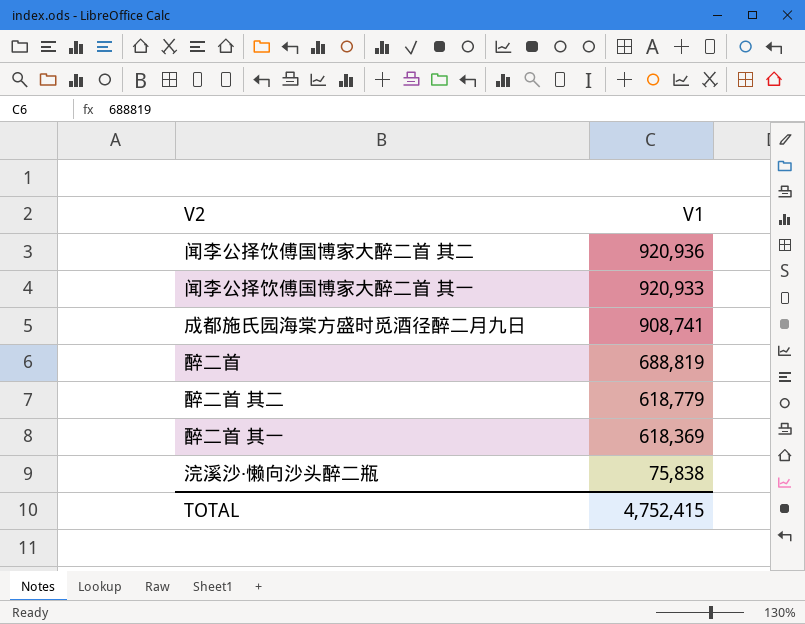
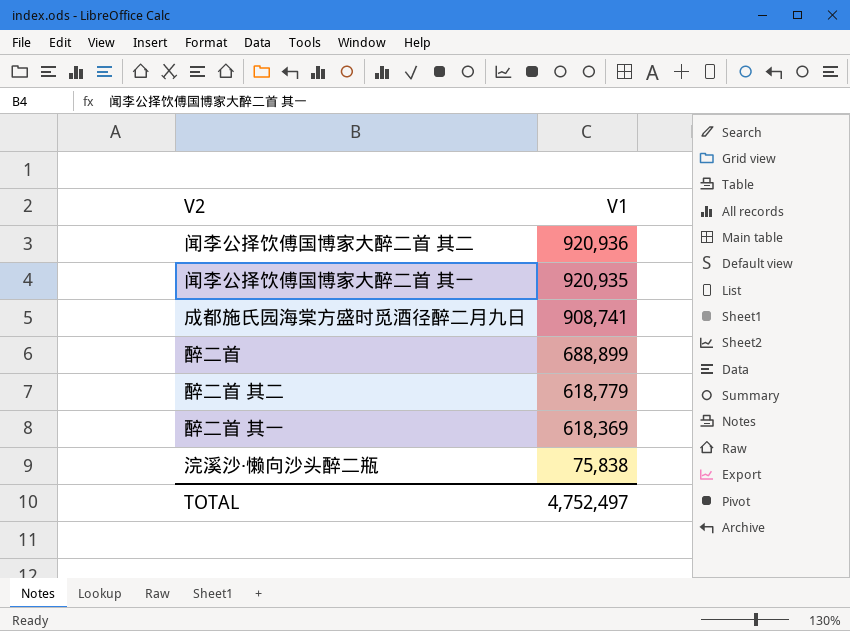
闻李公择饮傅国博家大醉二首 其一 | V1: 920,933 -> 920,935
醉二首 | V1: 688,819 -> 688,899
TOTAL | V1: 4,752,415 -> 4,752,497

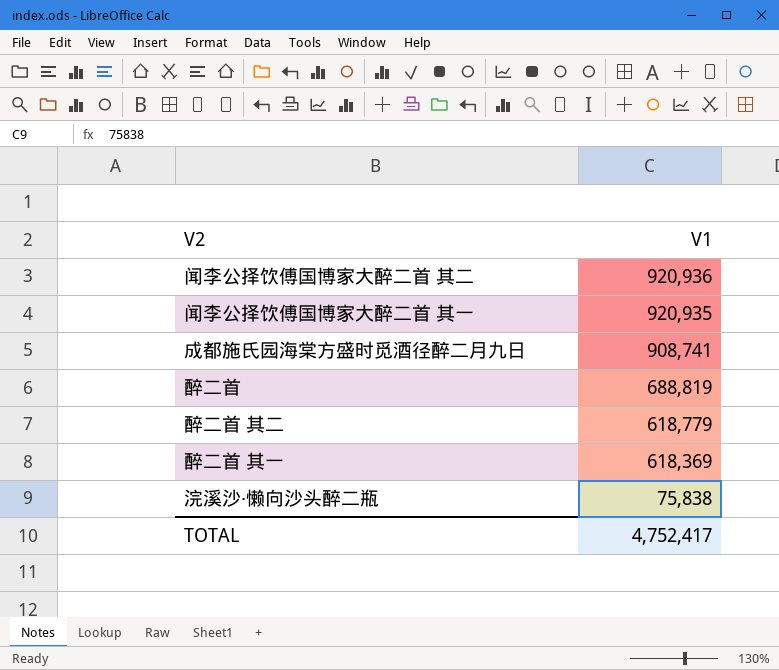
醉二首 | V1: 688,899 -> 688,819
TOTAL | V1: 4,752,497 -> 4,752,417

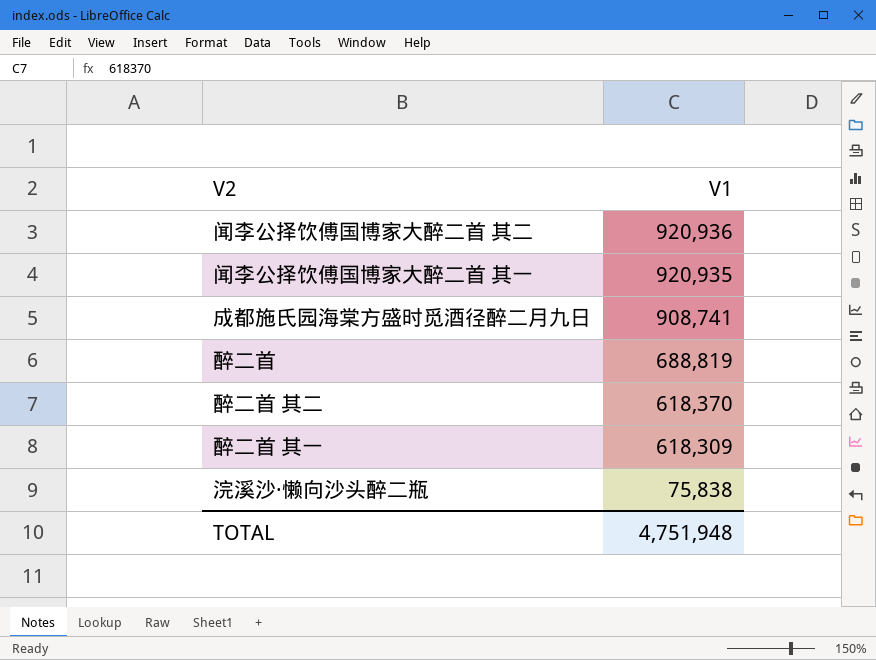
醉二首 其二 | V1: 618,779 -> 618,370
醉二首 其一 | V1: 618,369 -> 618,309
TOTAL | V1: 4,752,417 -> 4,751,948

